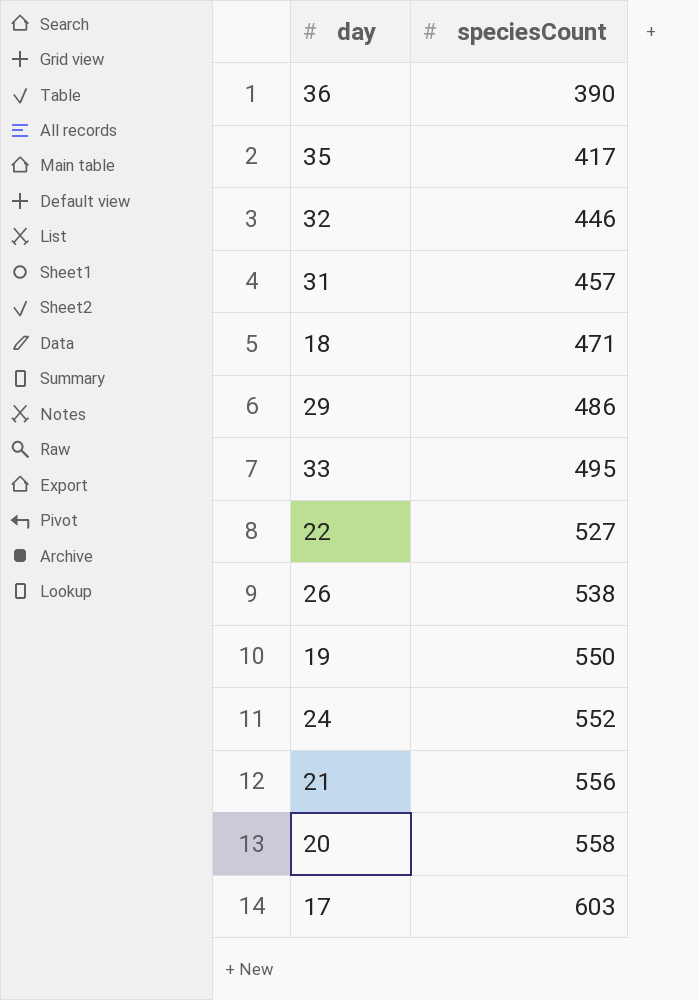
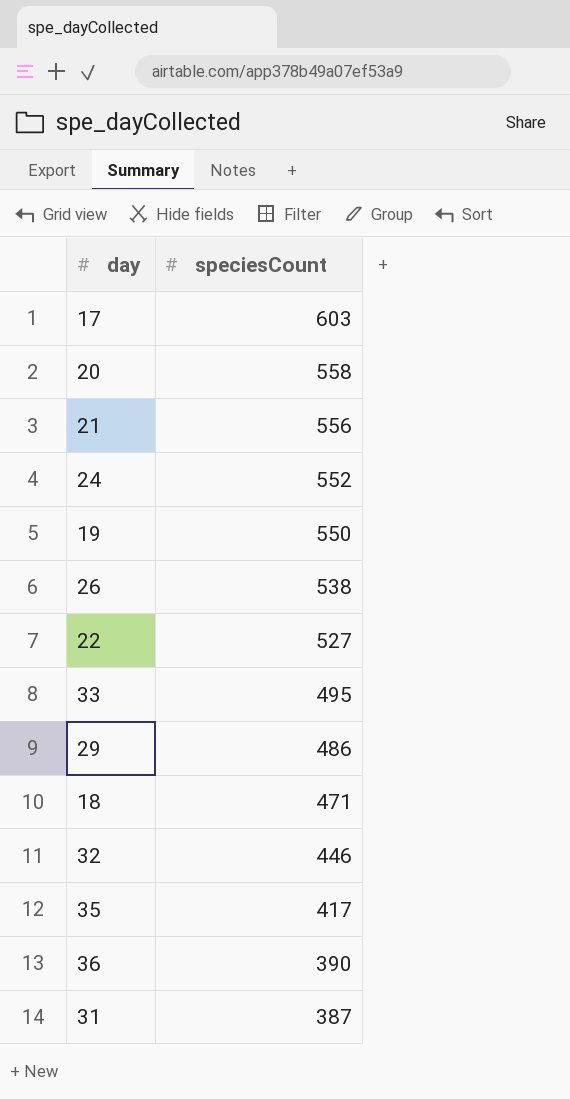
row order: speciesCount ascending -> speciesCount descending
31 | speciesCount: 457 -> 387

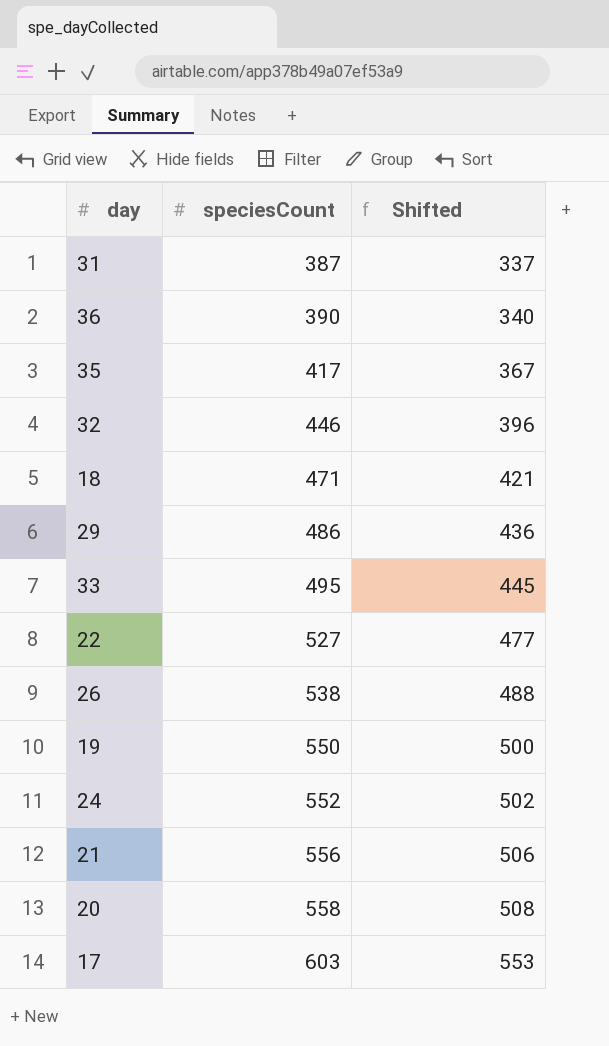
row order: speciesCount descending -> speciesCount ascending
column Shifted | formula: none -> [speciesCount] - 50

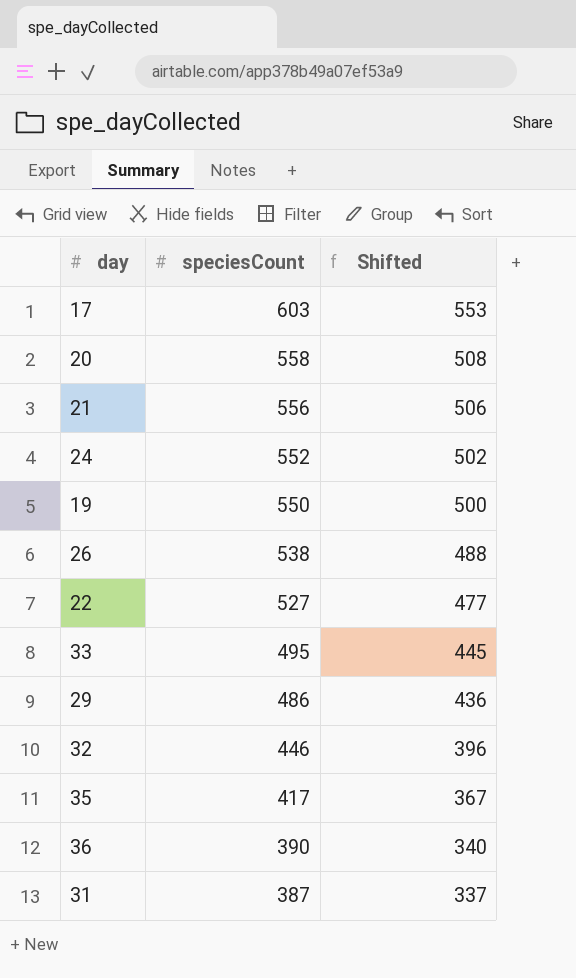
row order: speciesCount ascending -> speciesCount descending
row 18: 471 | 421 -> none

